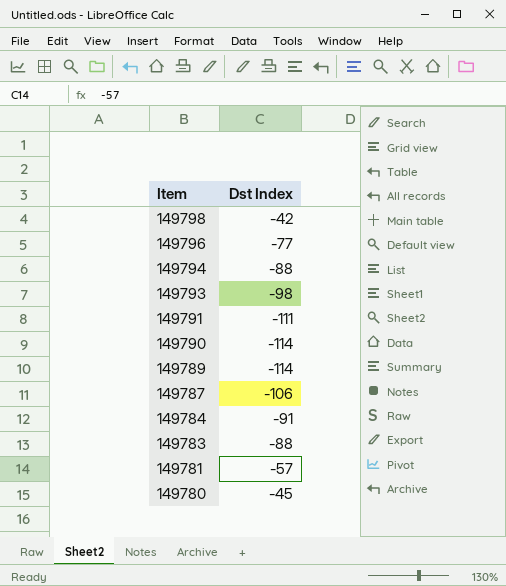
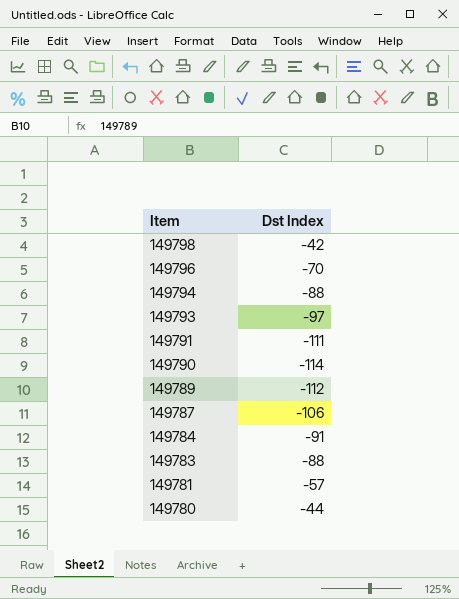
149796 | Dst Index: -77 -> -70
149793 | Dst Index: -98 -> -97
149789 | Dst Index: -114 -> -112
149780 | Dst Index: -45 -> -44

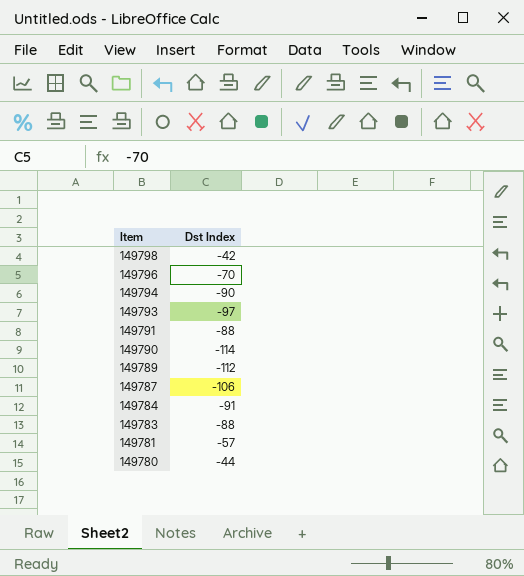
149794 | Dst Index: -88 -> -90
149791 | Dst Index: -111 -> -88

